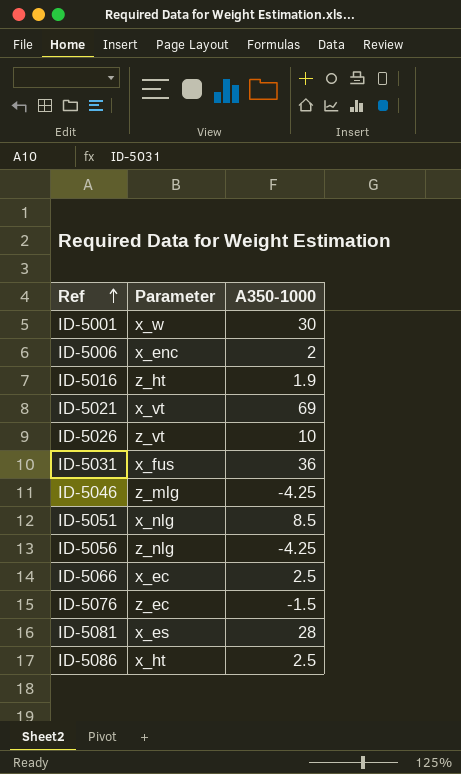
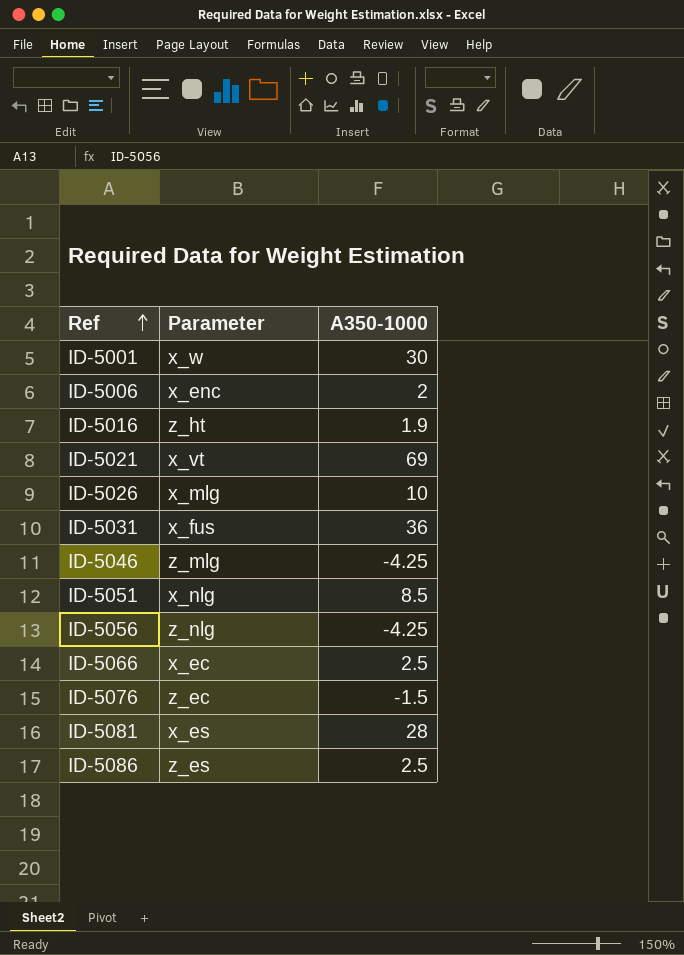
ID-5026 | Parameter: z_vt -> x_mlg
ID-5086 | Parameter: x_ht -> z_es

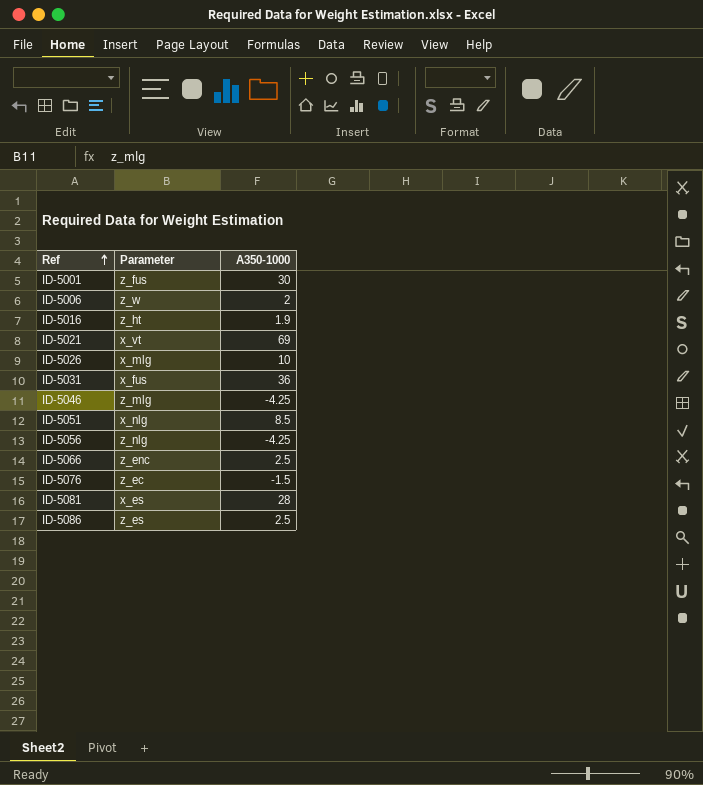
ID-5001 | Parameter: x_w -> z_fus
ID-5006 | Parameter: x_enc -> z_w
ID-5066 | Parameter: x_ec -> z_enc

